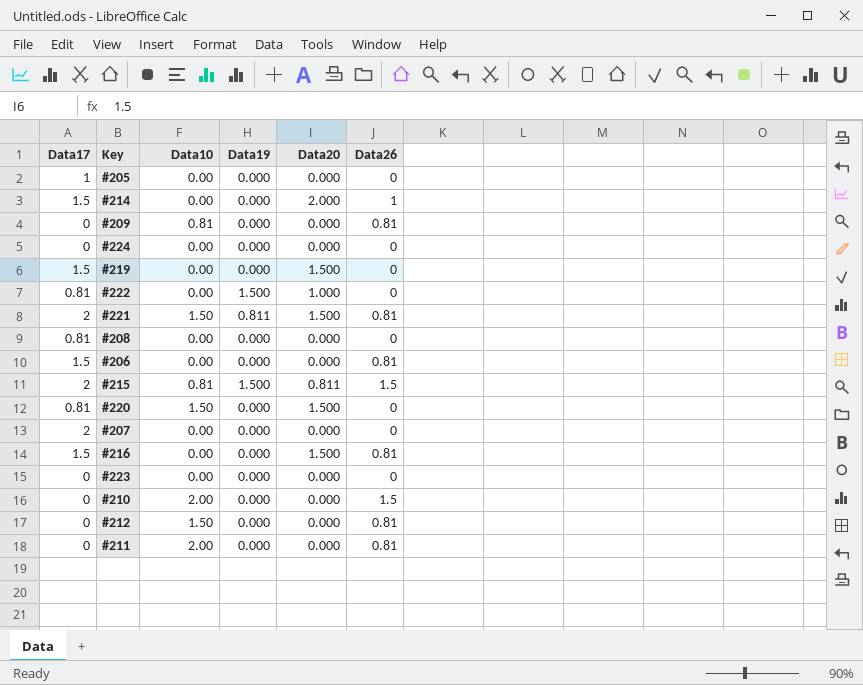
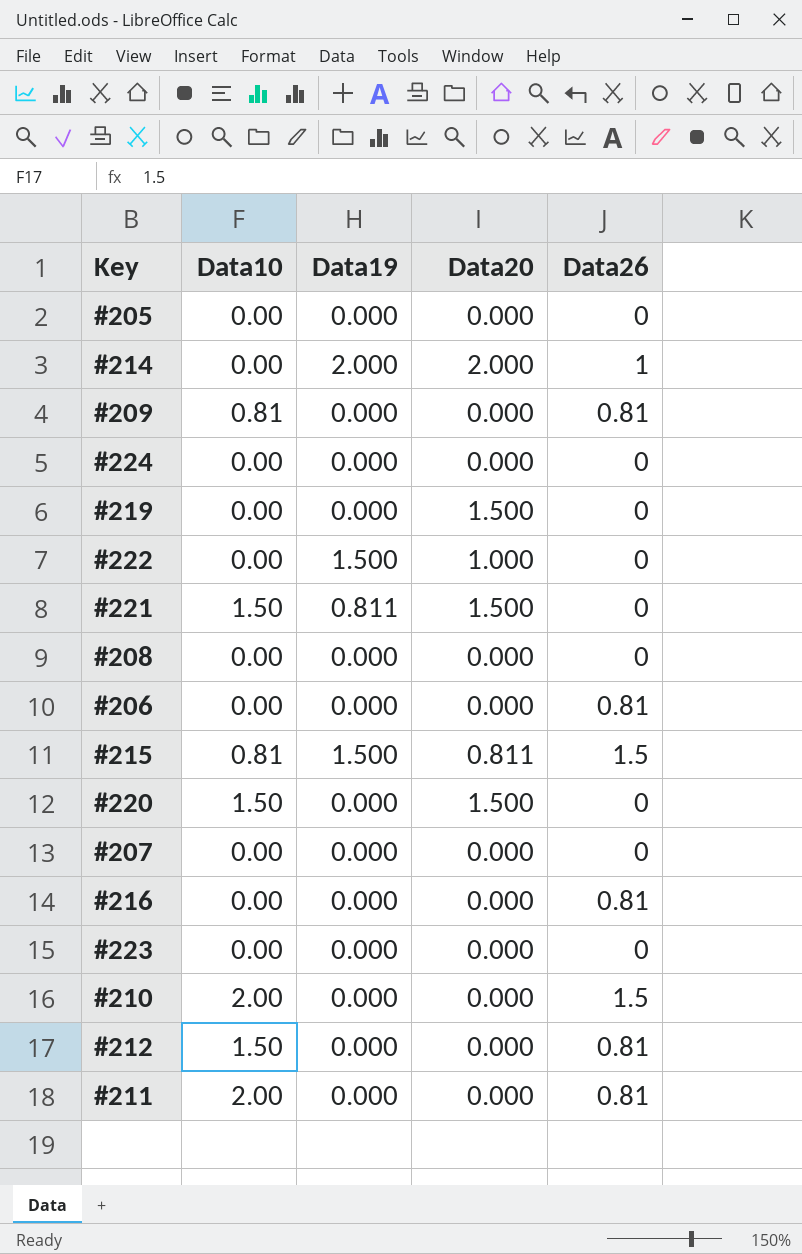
column Data17 | position: 1 -> none
#214 | Data19: 0.000 -> 2.000
#221 | Data26: 0.81 -> 0
#216 | Data20: 1.500 -> 0.000

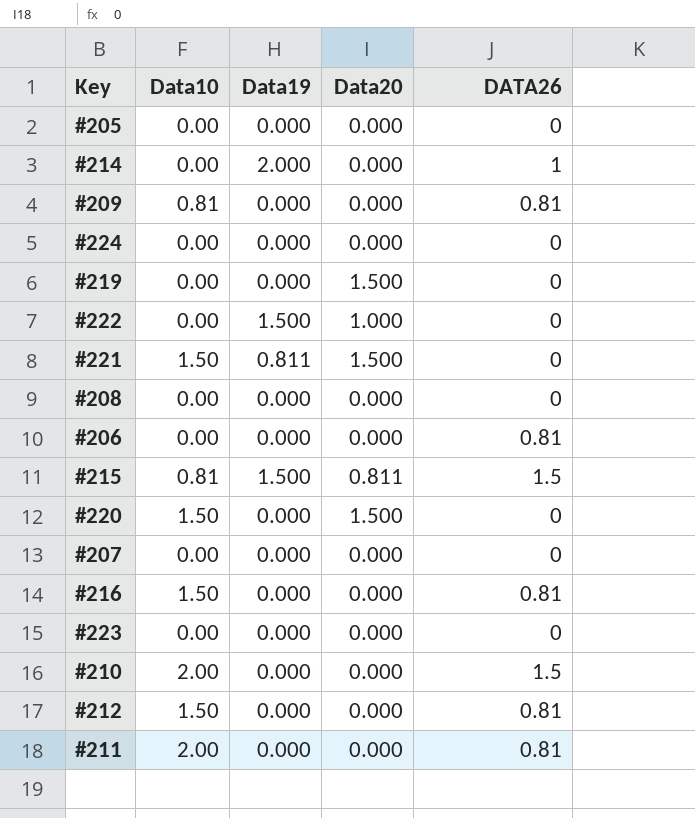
column name: Data26 -> DATA26
#214 | Data20: 2.000 -> 0.000
#216 | Data10: 0.00 -> 1.50

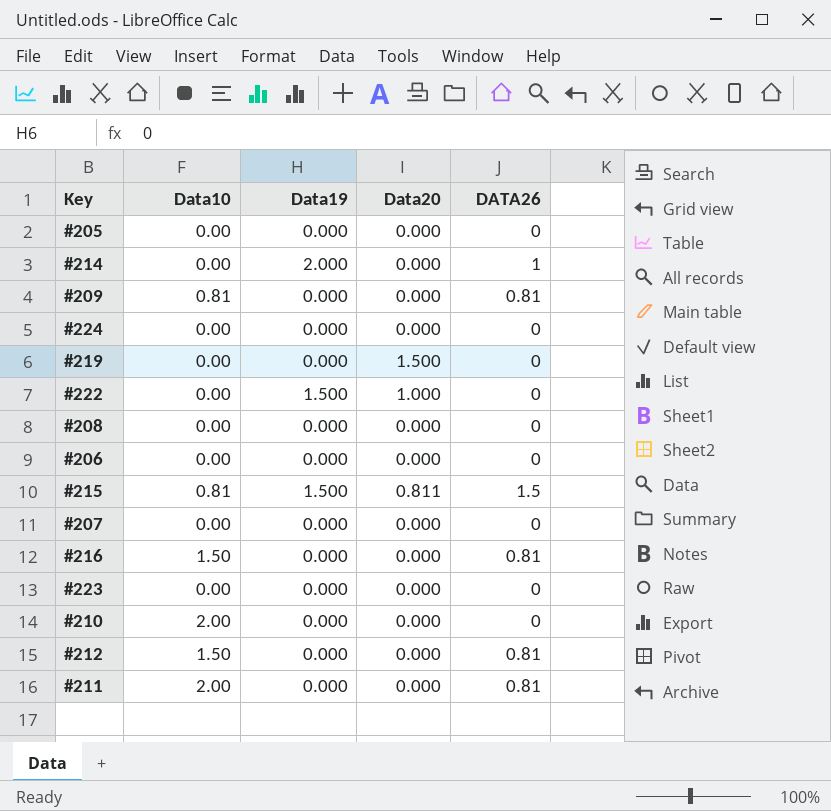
row #221: 1.50 | 0.811 | 1.500 | 0 -> none
row #220: 1.50 | 0.000 | 1.500 | 0 -> none
#206 | DATA26: 0.81 -> 0
#210 | DATA26: 1.5 -> 0

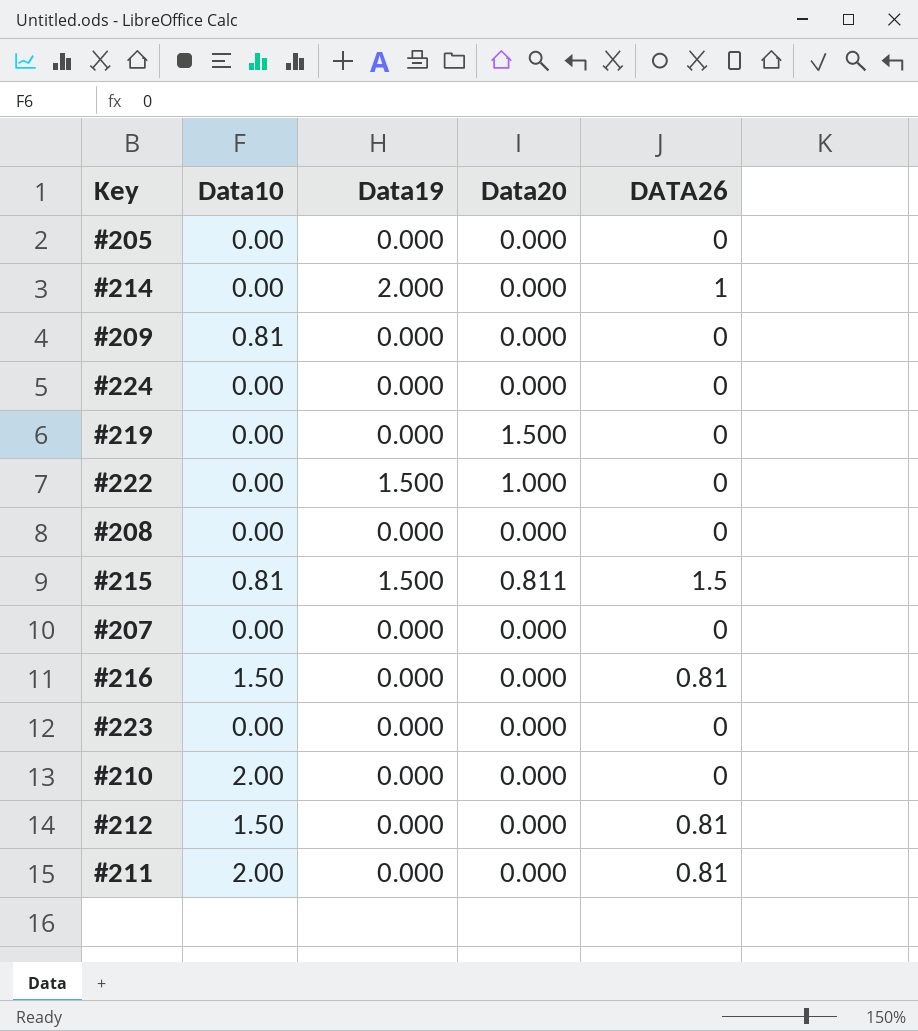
row #206: 0.00 | 0.000 | 0.000 | 0 -> none
#209 | DATA26: 0.81 -> 0

